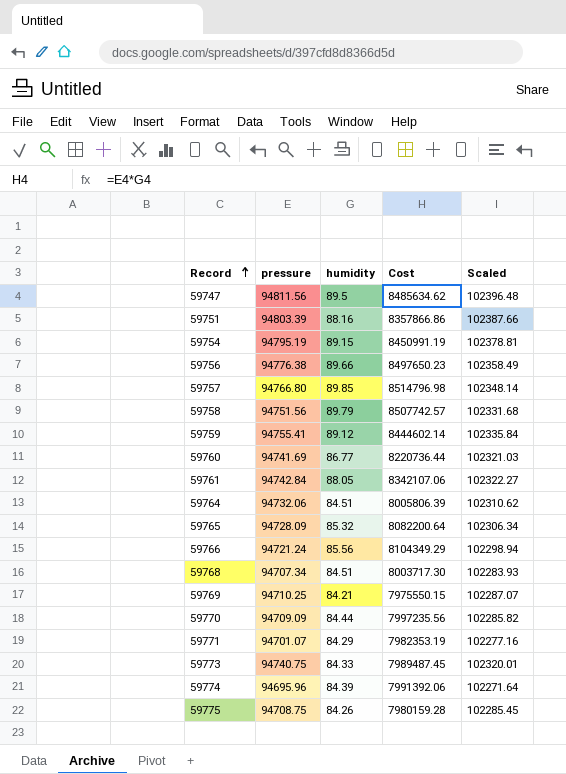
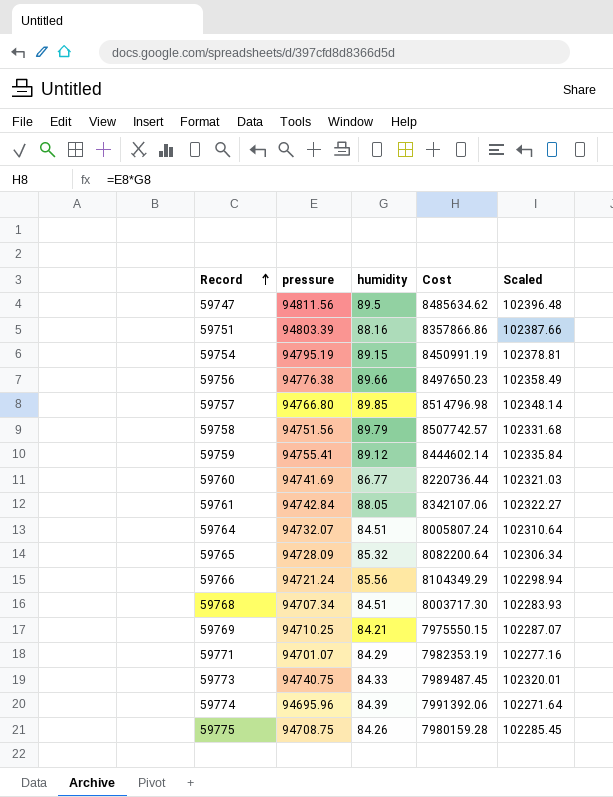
row 59770: 94709.09 | 84.44 | 7997235.56 | 102285.82 -> none
59764 | pressure: 94732.06 -> 94732.07
59764 | Cost: 8005806.39 -> 8005807.24
59764 | Scaled: 102310.62 -> 102310.64

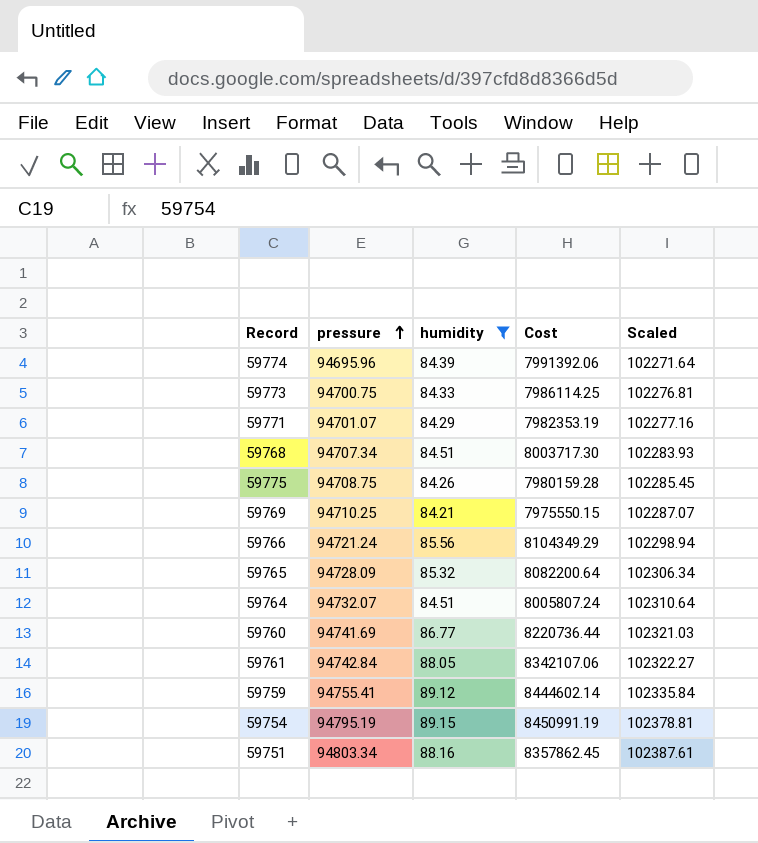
filter: none -> humidity <= 89.15
row order: Record ascending -> pressure ascending
59773 | pressure: 94740.75 -> 94700.75
59773 | Cost: 7989487.45 -> 7986114.25
59773 | Scaled: 102320.01 -> 102276.81
59751 | pressure: 94803.39 -> 94803.34
59751 | Cost: 8357866.86 -> 8357862.45
59751 | Scaled: 102387.66 -> 102387.61

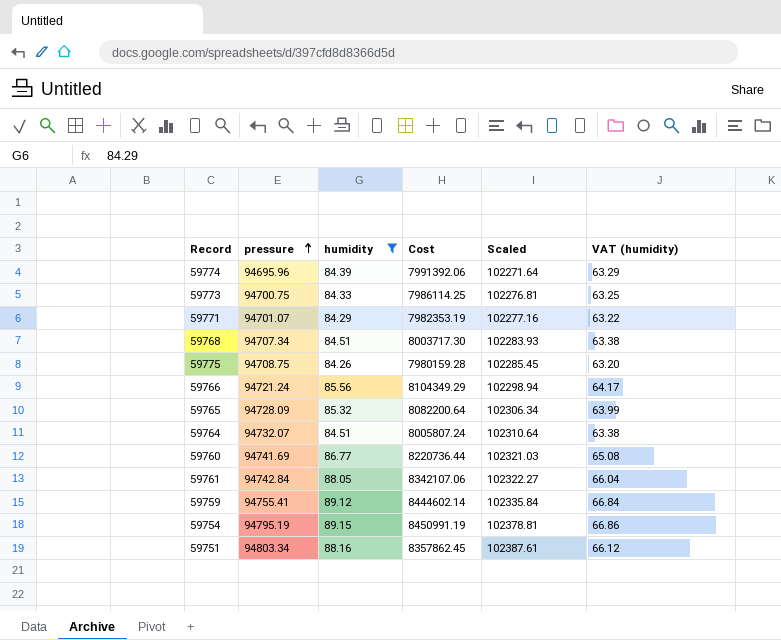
column VAT (humidity) | formula: none -> [humidity] * 0.75
row 59769: 94710.25 | 84.21 | 7975550.15 | 102287.07 -> none

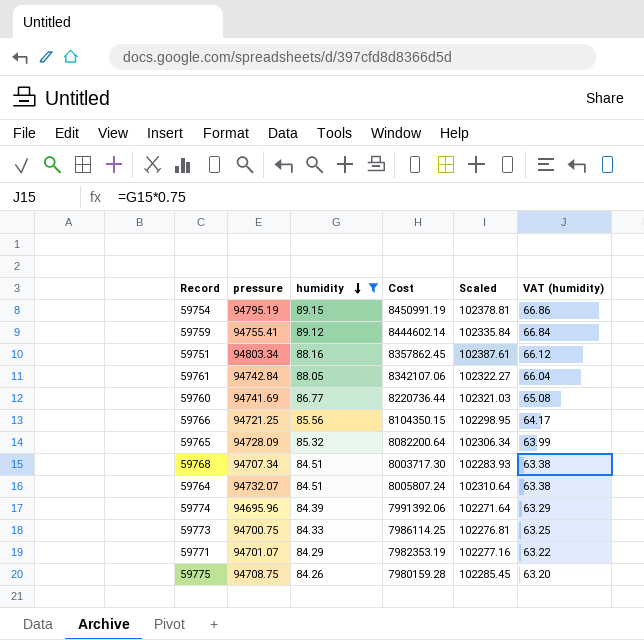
row order: pressure ascending -> humidity descending
59766 | pressure: 94721.24 -> 94721.25
59766 | Cost: 8104349.29 -> 8104350.15
59766 | Scaled: 102298.94 -> 102298.95

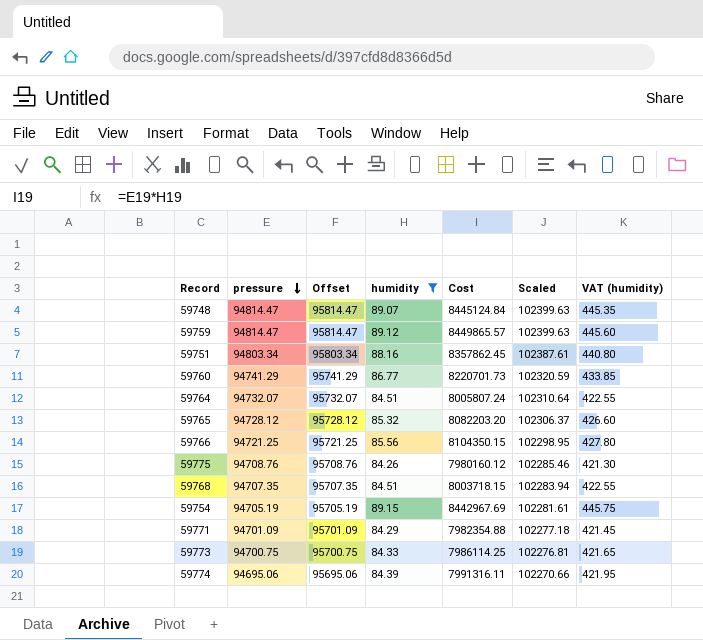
row order: humidity descending -> pressure descending
column Offset | formula: none -> [pressure] + 1000
column VAT (humidity) | formula: [humidity] * 0.75 -> [humidity] * 5
row 59761: 94742.84 | 88.05 | 8342107.06 | 102322.27 | 66.04 -> none
row 59748: none -> 94814.47 | 95814.47 | 89.07 | 8445124.84 | 102399.63 | 445.35
59759 | pressure: 94755.41 -> 94814.47
59759 | Cost: 8444602.14 -> 8449865.57
59759 | Scaled: 102335.84 -> 102399.63
59760 | pressure: 94741.69 -> 94741.29
59760 | Cost: 8220736.44 -> 8220701.73
59760 | Scaled: 102321.03 -> 102320.59
59765 | pressure: 94728.09 -> 94728.12
59765 | Cost: 8082200.64 -> 8082203.20
59765 | Scaled: 102306.34 -> 102306.37
59775 | pressure: 94708.75 -> 94708.76
59775 | Cost: 7980159.28 -> 7980160.12
59775 | Scaled: 102285.45 -> 102285.46
59768 | pressure: 94707.34 -> 94707.35
59768 | Cost: 8003717.30 -> 8003718.15
59768 | Scaled: 102283.93 -> 102283.94
59754 | pressure: 94795.19 -> 94705.19
59754 | Cost: 8450991.19 -> 8442967.69
59754 | Scaled: 102378.81 -> 102281.61
59771 | pressure: 94701.07 -> 94701.09
59771 | Cost: 7982353.19 -> 7982354.88
59771 | Scaled: 102277.16 -> 102277.18
59774 | pressure: 94695.96 -> 94695.06
59774 | Cost: 7991392.06 -> 7991316.11
59774 | Scaled: 102271.64 -> 102270.66

